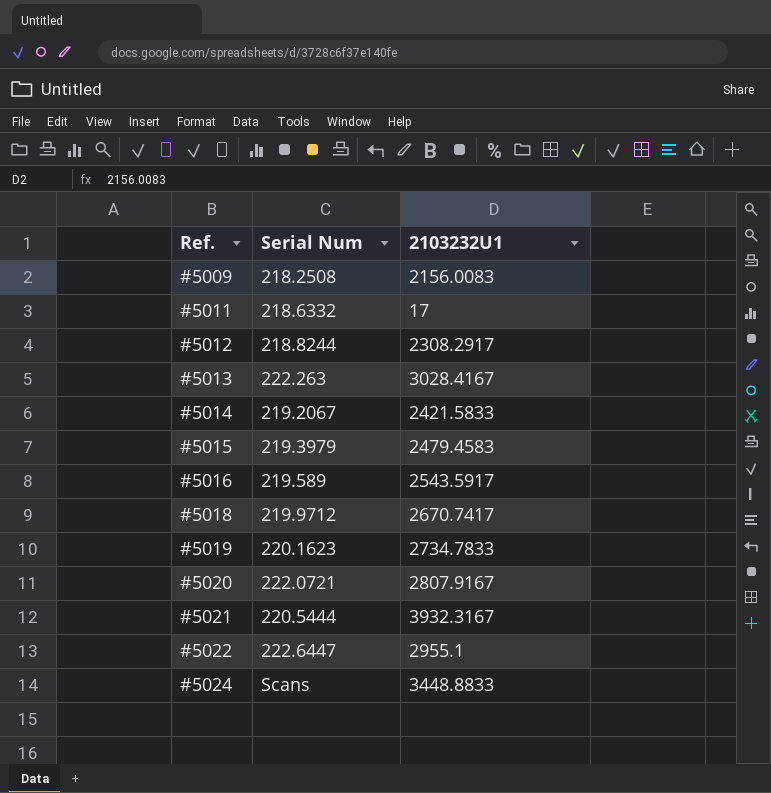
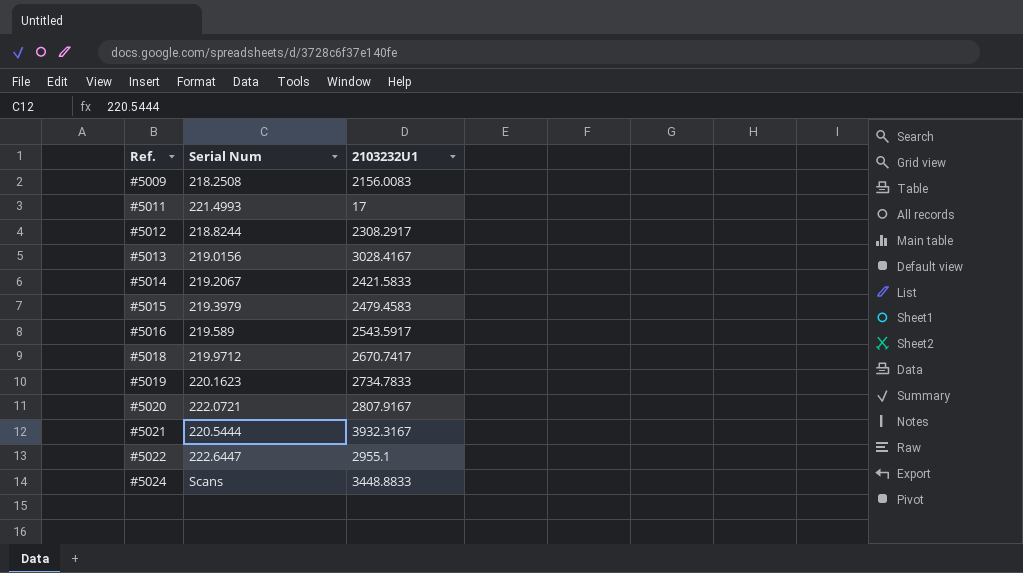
#5011 | Serial Num: 218.6332 -> 221.4993
#5013 | Serial Num: 222.263 -> 219.0156

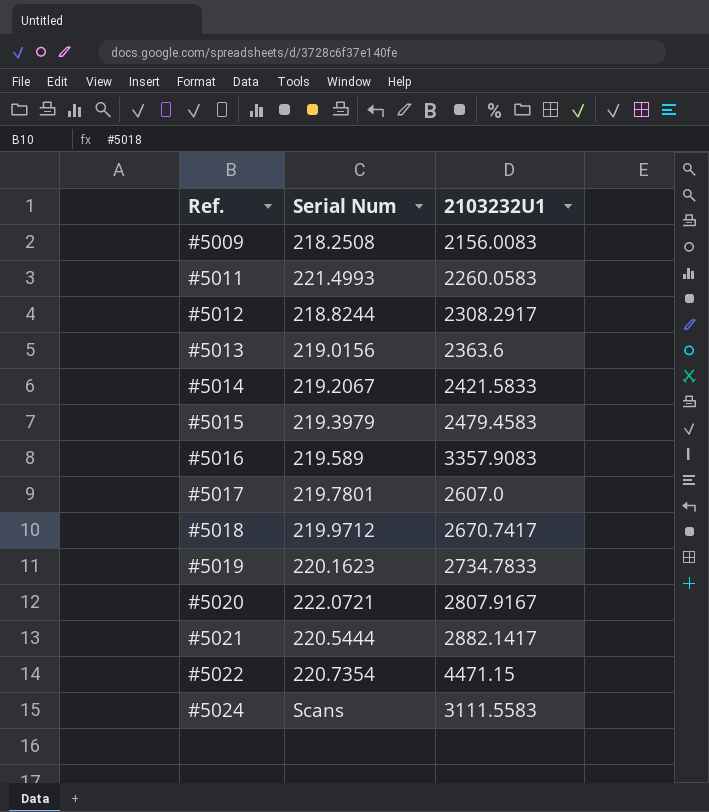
#5011 | 2103232U1: 17 -> 2260.0583
#5013 | 2103232U1: 3028.4167 -> 2363.6
#5016 | 2103232U1: 2543.5917 -> 3357.9083
row #5017: none -> 219.7801 | 2607.0
#5021 | 2103232U1: 3932.3167 -> 2882.1417
#5022 | Serial Num: 222.6447 -> 220.7354
#5022 | 2103232U1: 2955.1 -> 4471.15
#5024 | 2103232U1: 3448.8833 -> 3111.5583

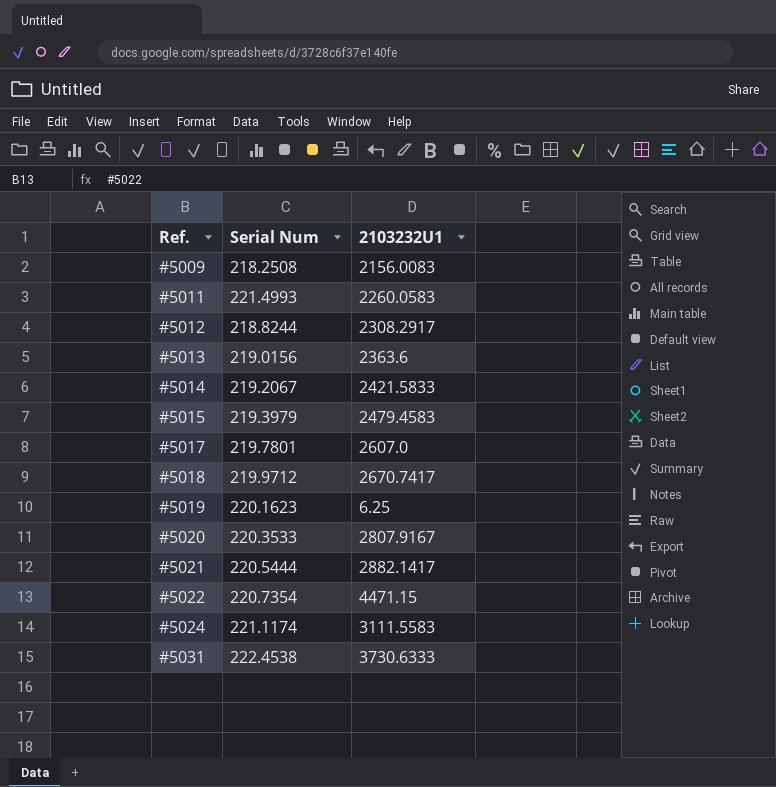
row #5016: 219.589 | 3357.9083 -> none
#5019 | 2103232U1: 2734.7833 -> 6.25
#5020 | Serial Num: 222.0721 -> 220.3533
#5024 | Serial Num: Scans -> 221.1174
row #5031: none -> 222.4538 | 3730.6333

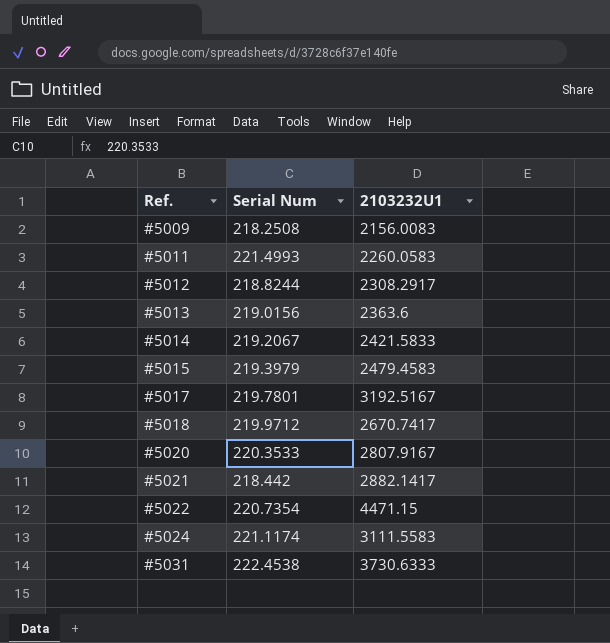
row #5019: 220.1623 | 6.25 -> none
#5017 | 2103232U1: 2607.0 -> 3192.5167
#5021 | Serial Num: 220.5444 -> 218.442

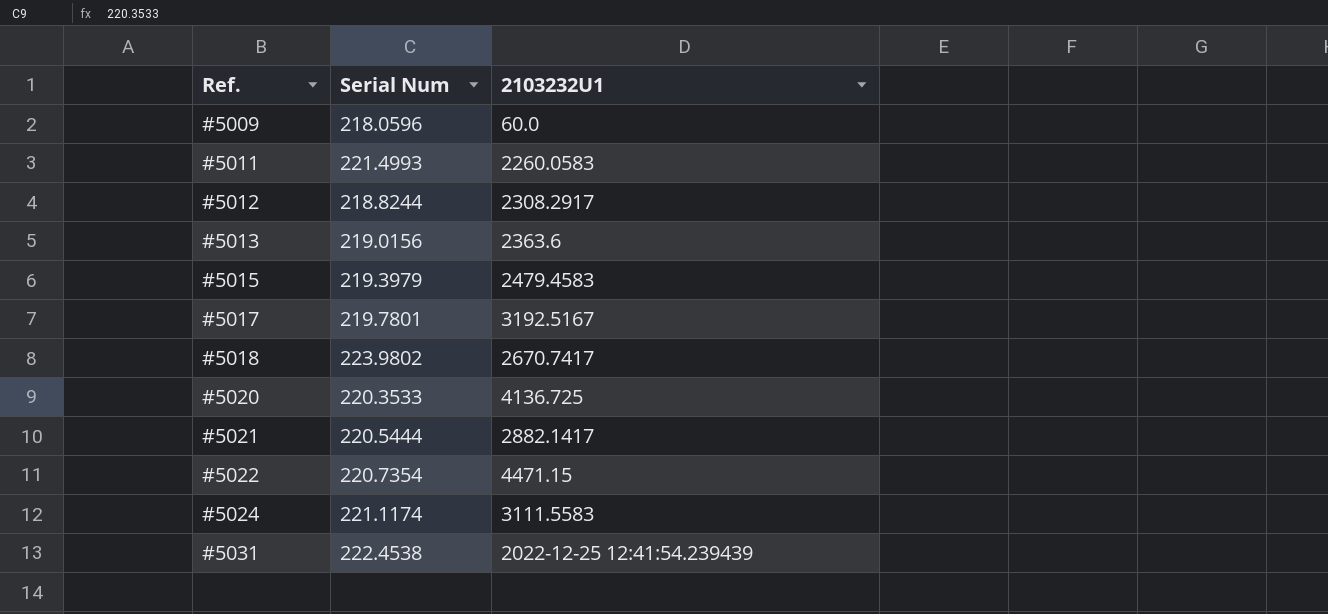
row #5014: 219.2067 | 2421.5833 -> none
#5009 | Serial Num: 218.2508 -> 218.0596
#5009 | 2103232U1: 2156.0083 -> 60.0
#5018 | Serial Num: 219.9712 -> 223.9802
#5020 | 2103232U1: 2807.9167 -> 4136.725
#5021 | Serial Num: 218.442 -> 220.5444
#5031 | 2103232U1: 3730.6333 -> 2022-12-25 12:41:54.239439

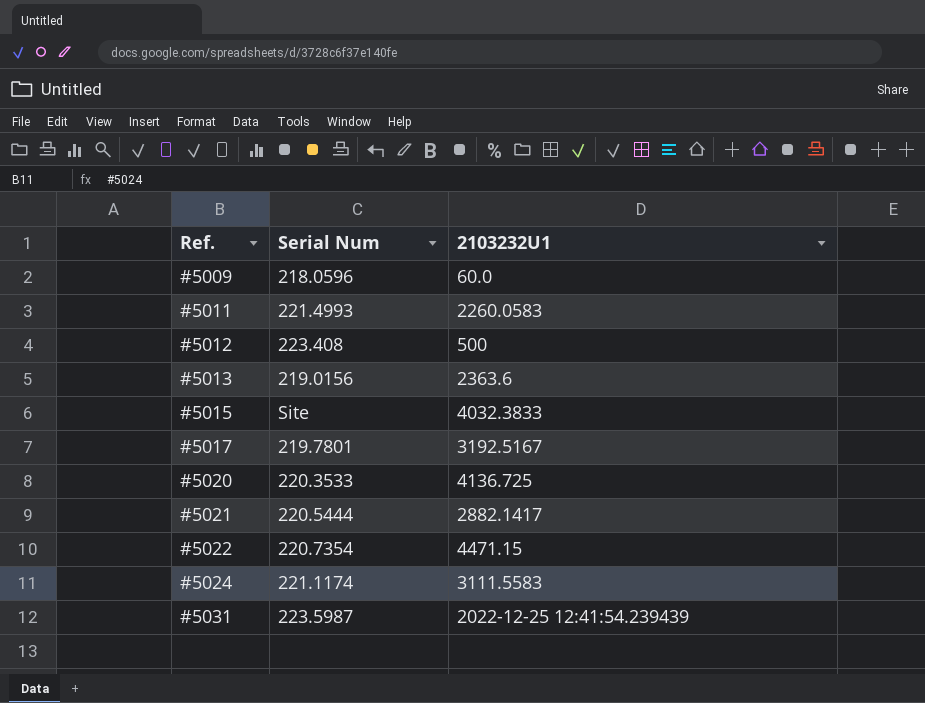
row #5018: 223.9802 | 2670.7417 -> none
#5012 | Serial Num: 218.8244 -> 223.408
#5012 | 2103232U1: 2308.2917 -> 500
#5015 | Serial Num: 219.3979 -> Site
#5015 | 2103232U1: 2479.4583 -> 4032.3833
#5031 | Serial Num: 222.4538 -> 223.5987

